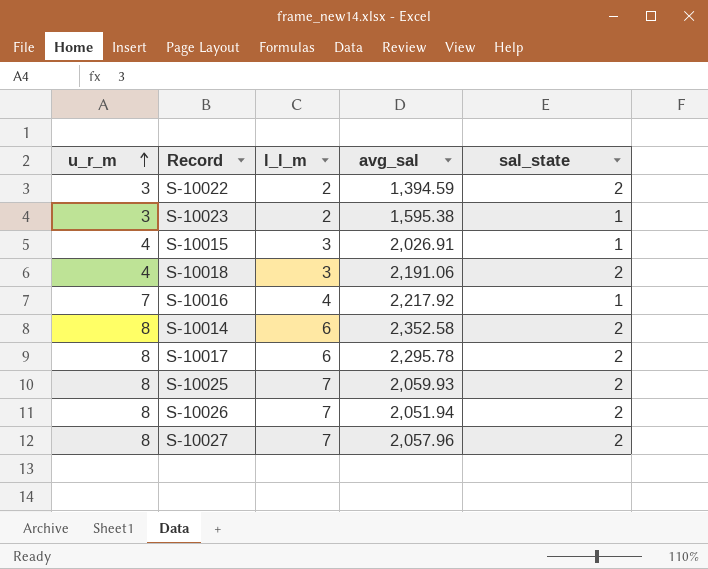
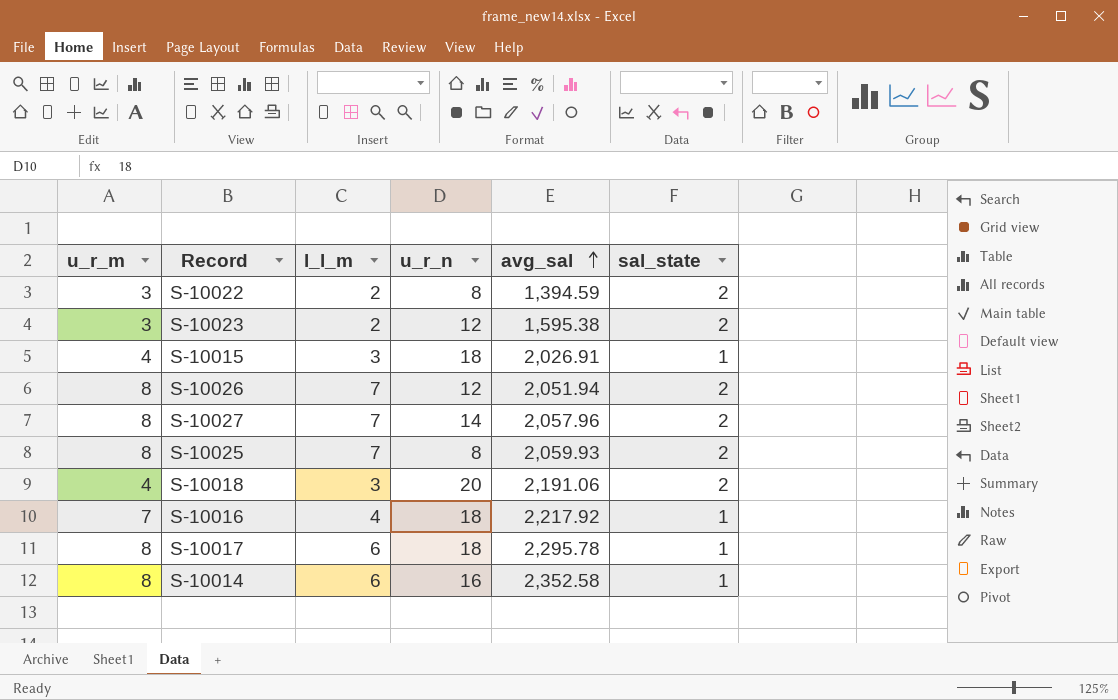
row order: u_r_m ascending -> avg_sal ascending
column u_r_n | position: none -> 4
S-10023 | sal_state: 1 -> 2
S-10017 | sal_state: 2 -> 1
S-10014 | sal_state: 2 -> 1

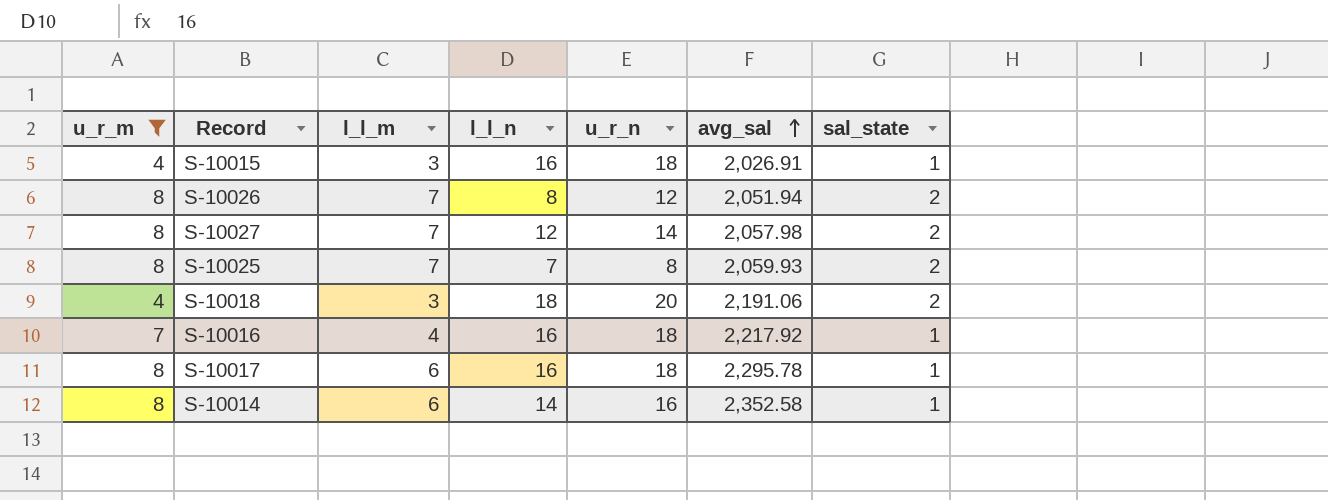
filter: none -> u_r_m != 3
column l_l_n | position: none -> 4
S-10027 | avg_sal: 2,057.96 -> 2,057.98

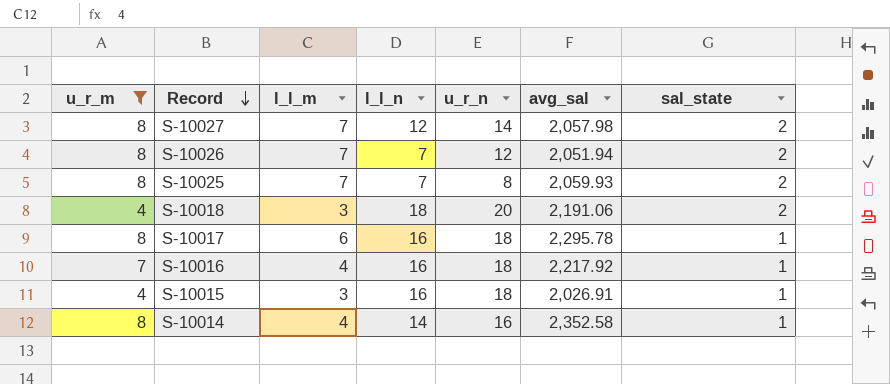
row order: avg_sal ascending -> Record descending
S-10026 | l_l_n: 8 -> 7
S-10014 | l_l_m: 6 -> 4

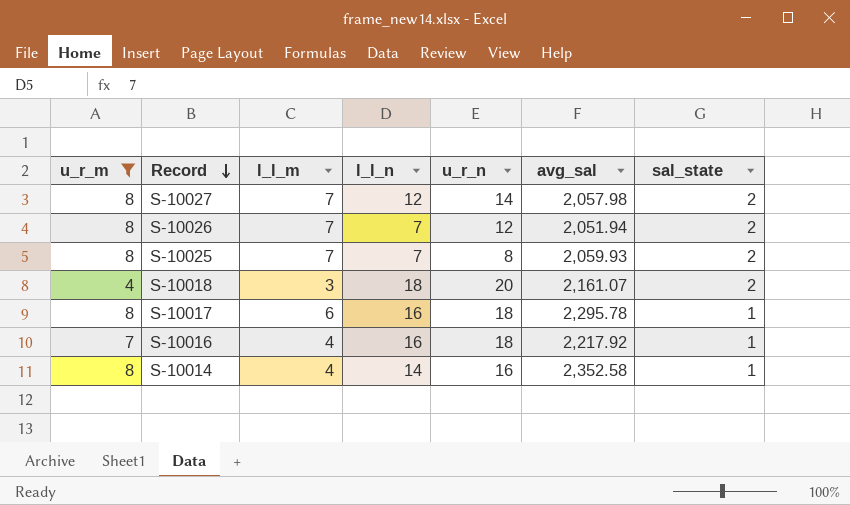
row S-10015: 4 | 3 | 16 | 18 | 2,026.91 | 1 -> none
S-10018 | avg_sal: 2,191.06 -> 2,161.07

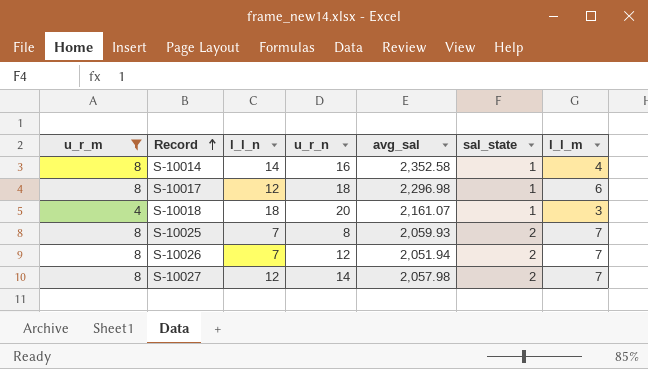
row order: Record descending -> Record ascending
column l_l_m | position: 3 -> 7
row S-10016: 7 | 4 | 16 | 18 | 2,217.92 | 1 -> none
S-10017 | l_l_n: 16 -> 12
S-10017 | avg_sal: 2,295.78 -> 2,296.98
S-10018 | sal_state: 2 -> 1

